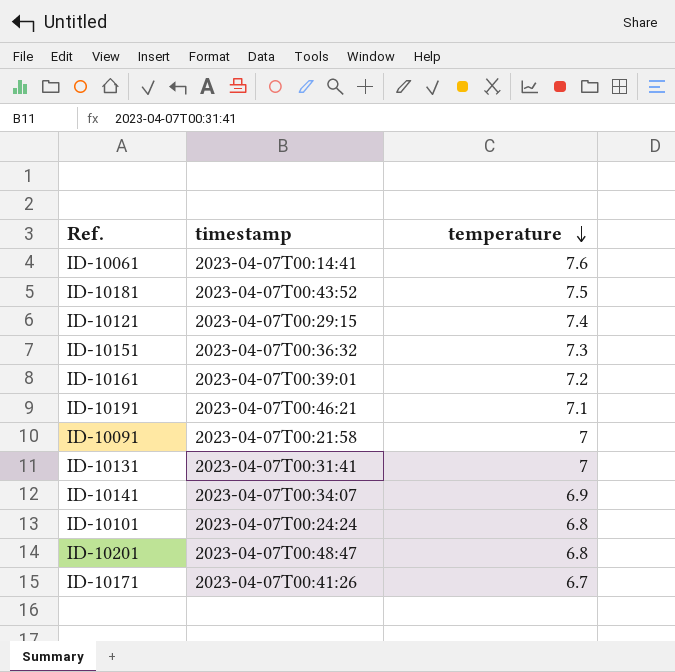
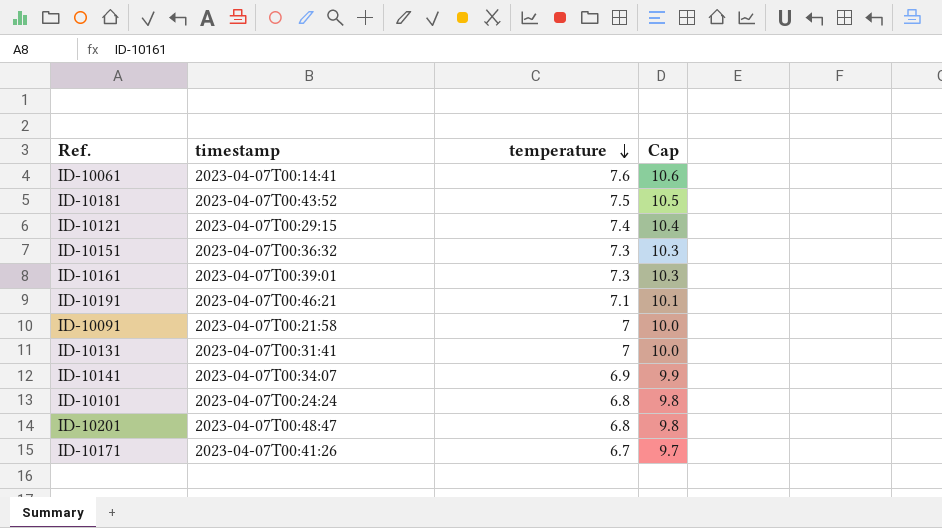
column Cap | formula: none -> [temperature] + 3
ID-10161 | temperature: 7.2 -> 7.3

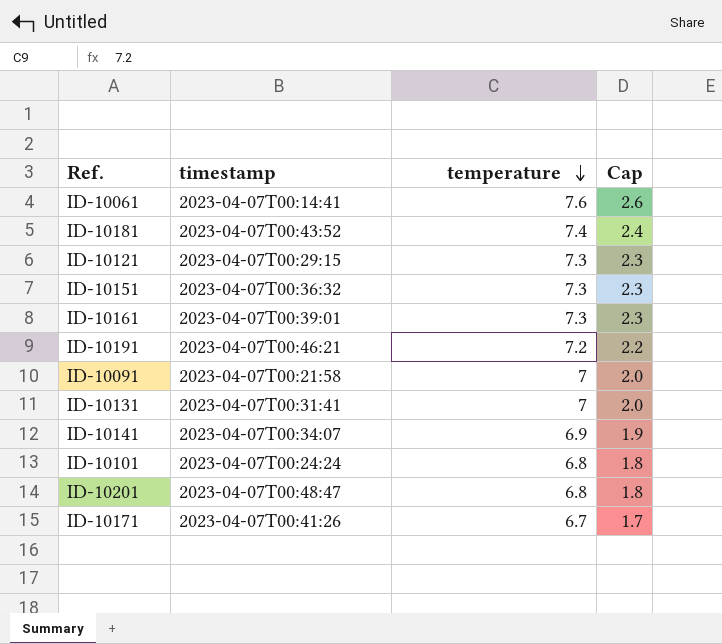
column Cap | formula: [temperature] + 3 -> [temperature] - 5
ID-10181 | temperature: 7.5 -> 7.4
ID-10121 | temperature: 7.4 -> 7.3
ID-10191 | temperature: 7.1 -> 7.2

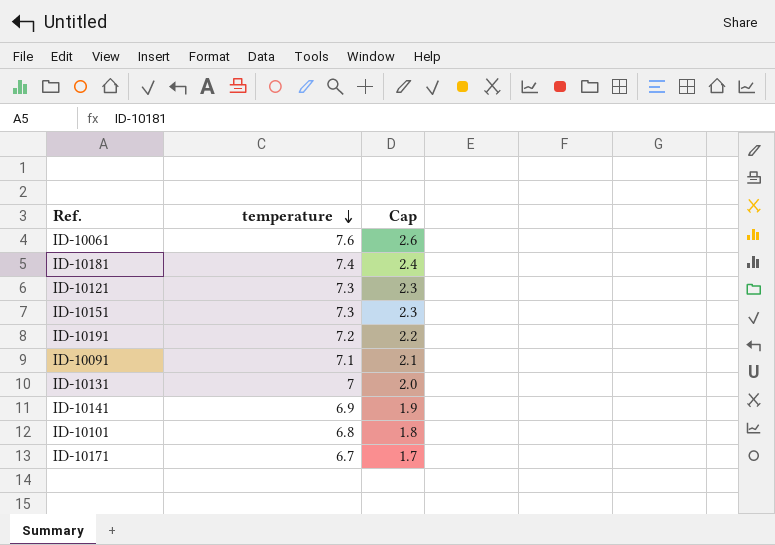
column timestamp | position: 2 -> none
row ID-10161: 2023-04-07T00:39:01 | 7.3 | 2.3 -> none
row ID-10201: 2023-04-07T00:48:47 | 6.8 | 1.8 -> none
ID-10091 | temperature: 7 -> 7.1
ID-10091 | Cap: 2.0 -> 2.1

